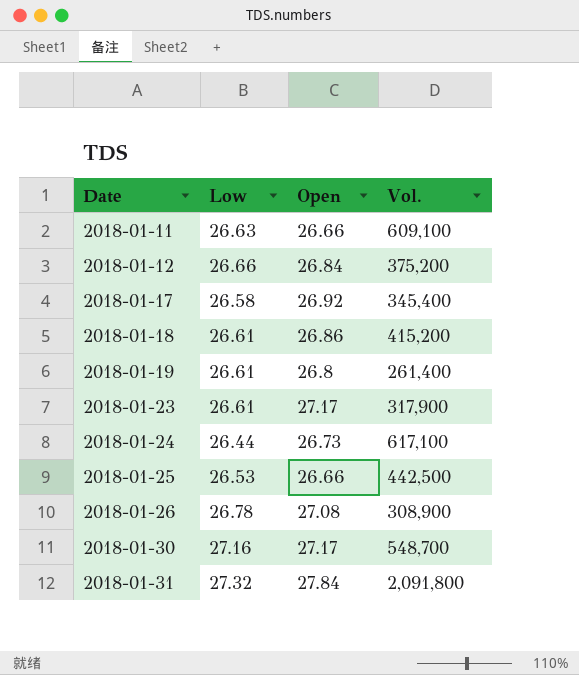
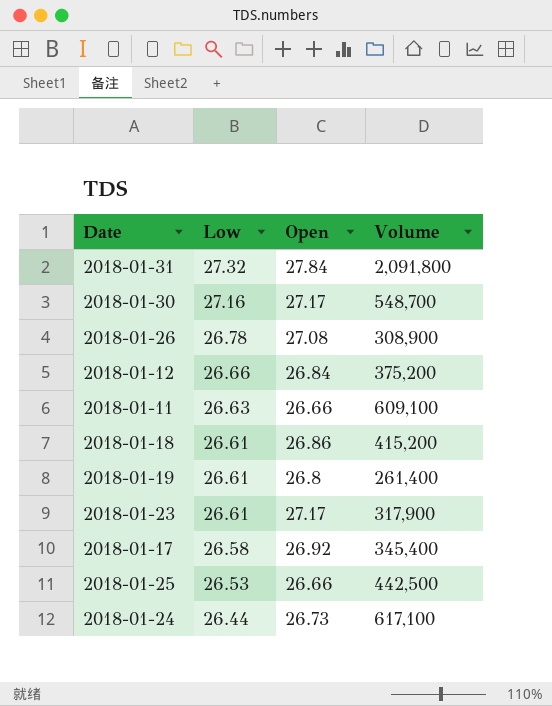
row order: Date ascending -> Low descending
column name: Vol. -> Volume

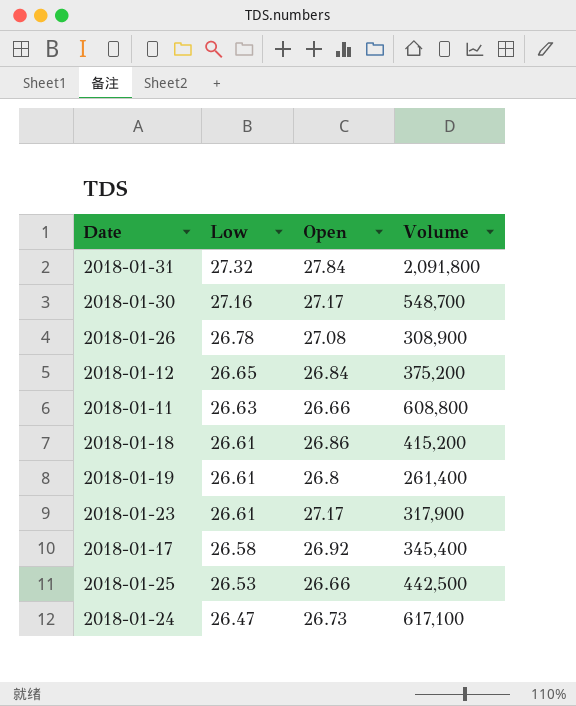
2018-01-12 | Low: 26.66 -> 26.65
2018-01-11 | Volume: 609,100 -> 608,800
2018-01-24 | Low: 26.44 -> 26.47

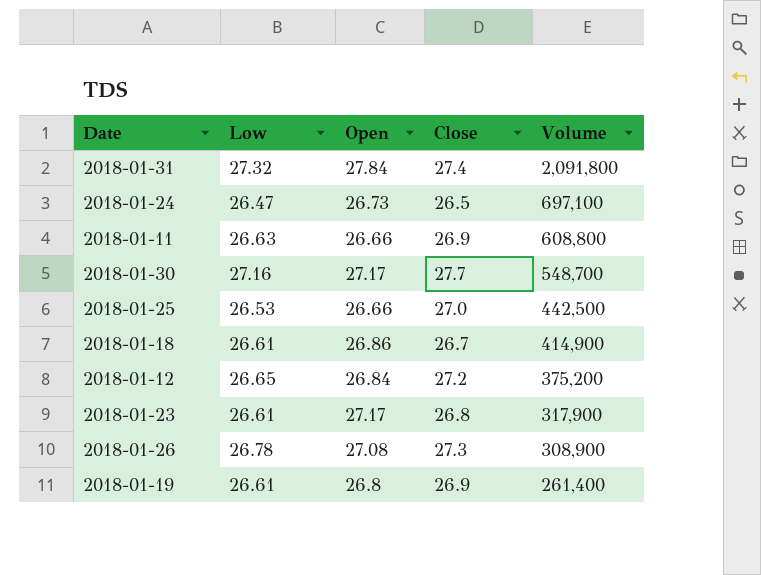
row order: Low descending -> Volume descending
column Close | position: none -> 4
row 2018-01-17: 26.58 | 26.92 | 345,400 -> none
2018-01-24 | Volume: 617,100 -> 697,100
2018-01-18 | Volume: 415,200 -> 414,900

